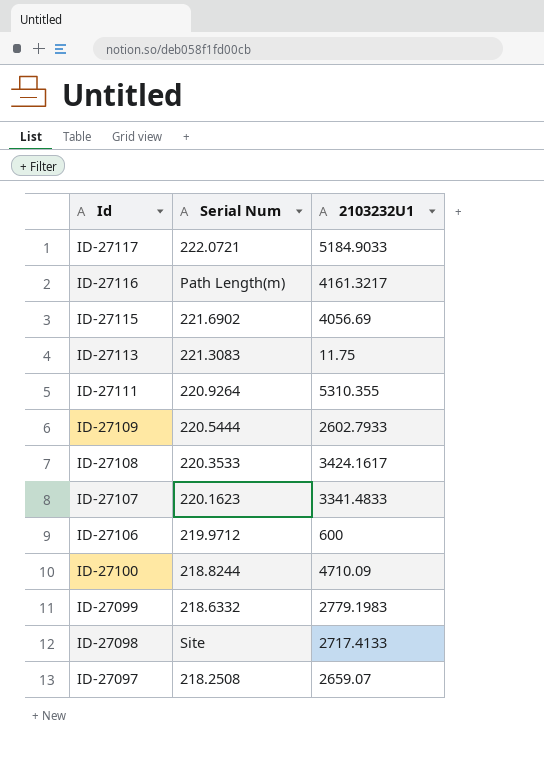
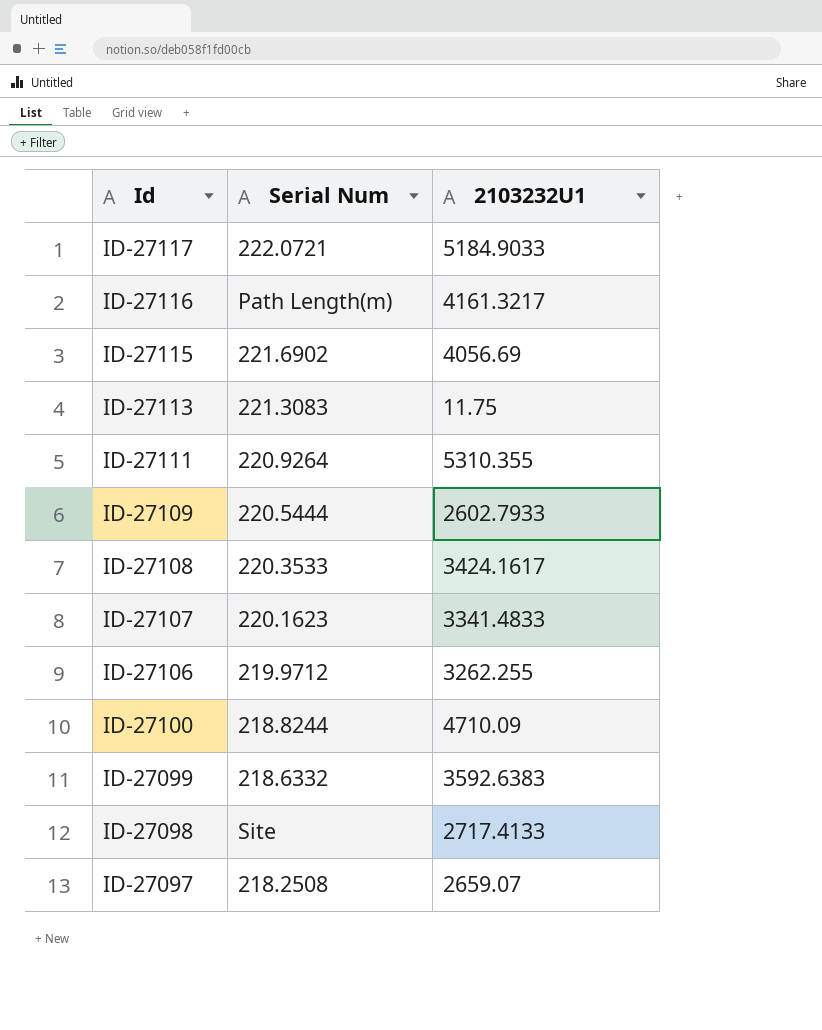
ID-27106 | 2103232U1: 600 -> 3262.255
ID-27099 | 2103232U1: 2779.1983 -> 3592.6383

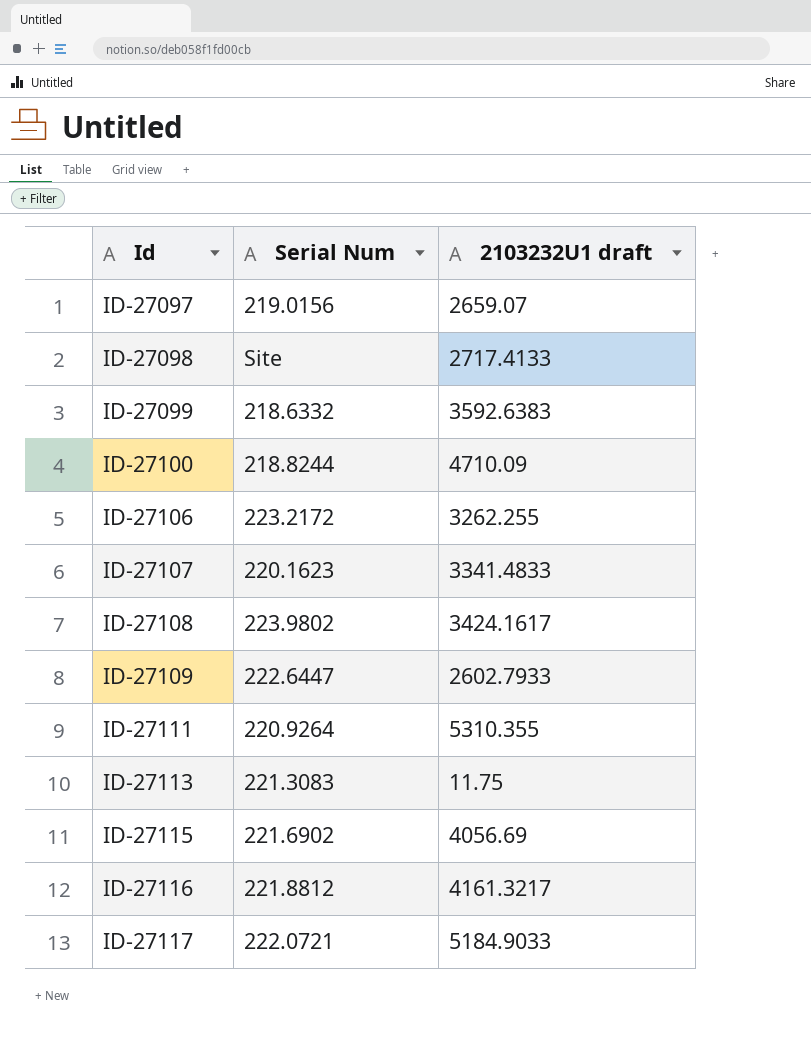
row order: Id descending -> Id ascending
column name: 2103232U1 -> 2103232U1 draft
ID-27097 | Serial Num: 218.2508 -> 219.0156
ID-27106 | Serial Num: 219.9712 -> 223.2172
ID-27108 | Serial Num: 220.3533 -> 223.9802
ID-27109 | Serial Num: 220.5444 -> 222.6447
ID-27116 | Serial Num: Path Length(m) -> 221.8812

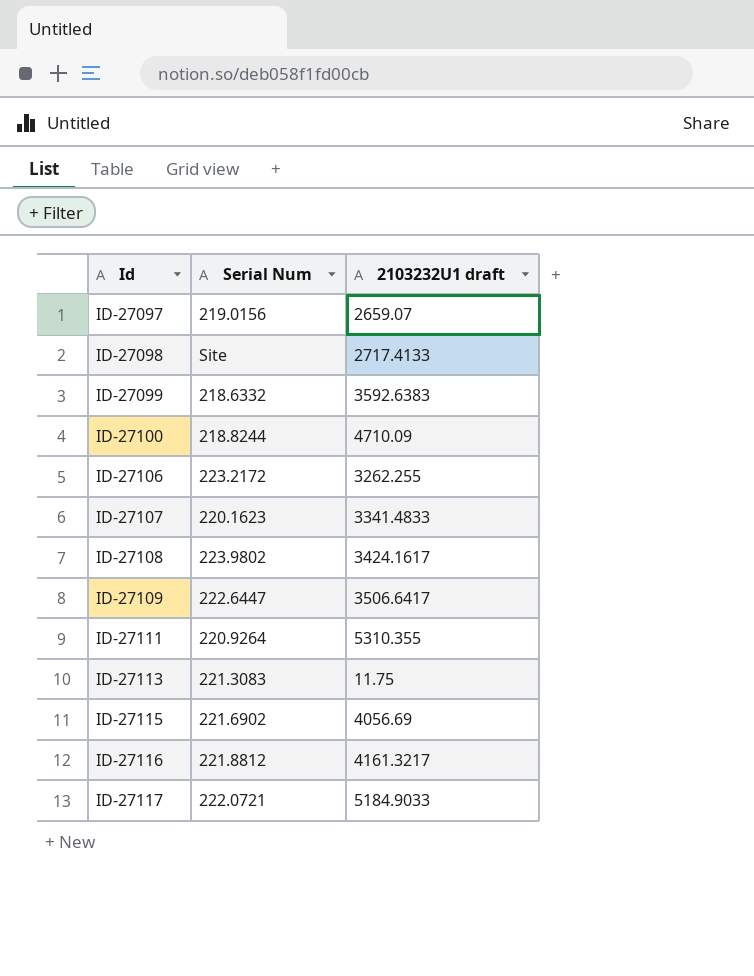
ID-27109 | 2103232U1 draft: 2602.7933 -> 3506.6417

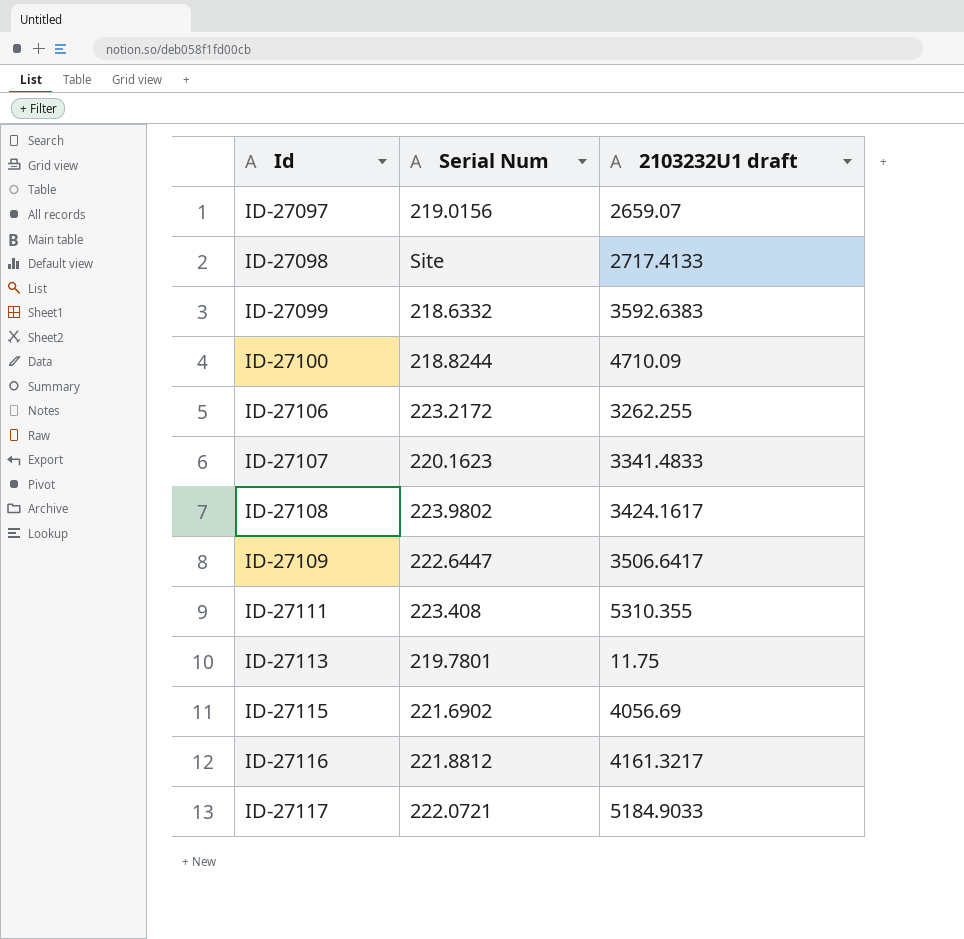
ID-27111 | Serial Num: 220.9264 -> 223.408
ID-27113 | Serial Num: 221.3083 -> 219.7801

